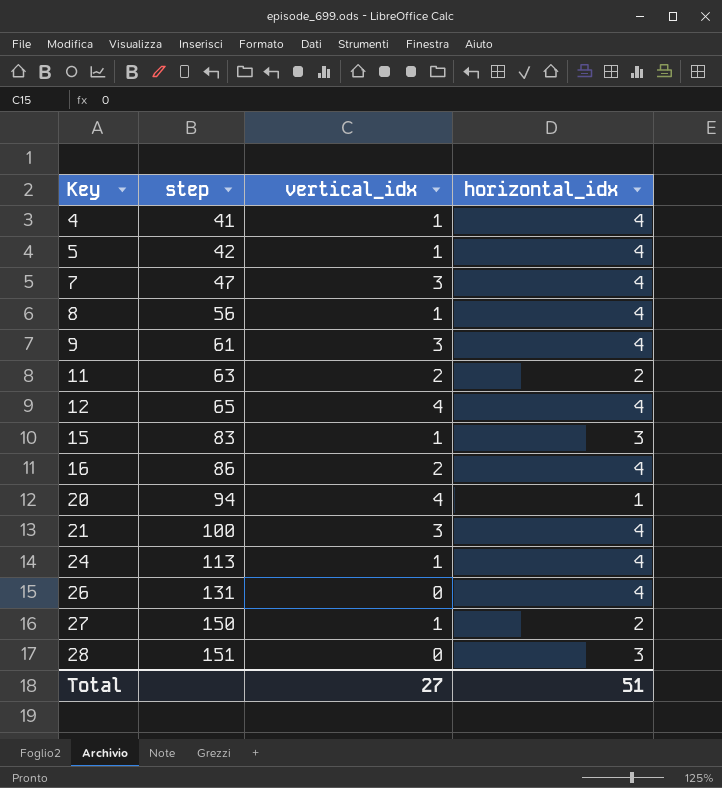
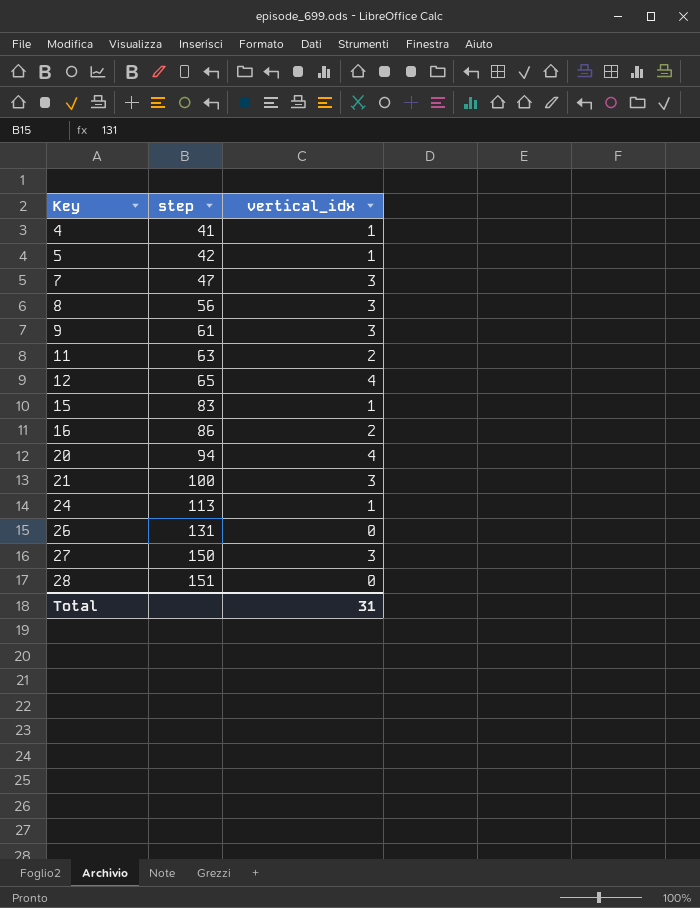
column horizontal_idx | position: 4 -> none
8 | vertical_idx: 1 -> 3
27 | vertical_idx: 1 -> 3
Total | vertical_idx: 27 -> 31

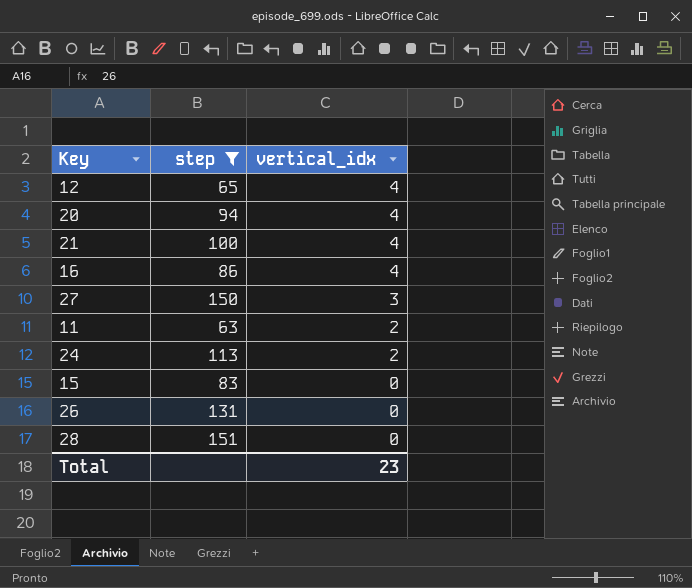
filter: none -> step >= 63
row order: Key ascending -> vertical_idx descending
21 | vertical_idx: 3 -> 4
16 | vertical_idx: 2 -> 4
24 | vertical_idx: 1 -> 2
15 | vertical_idx: 1 -> 0
Total | vertical_idx: 31 -> 23

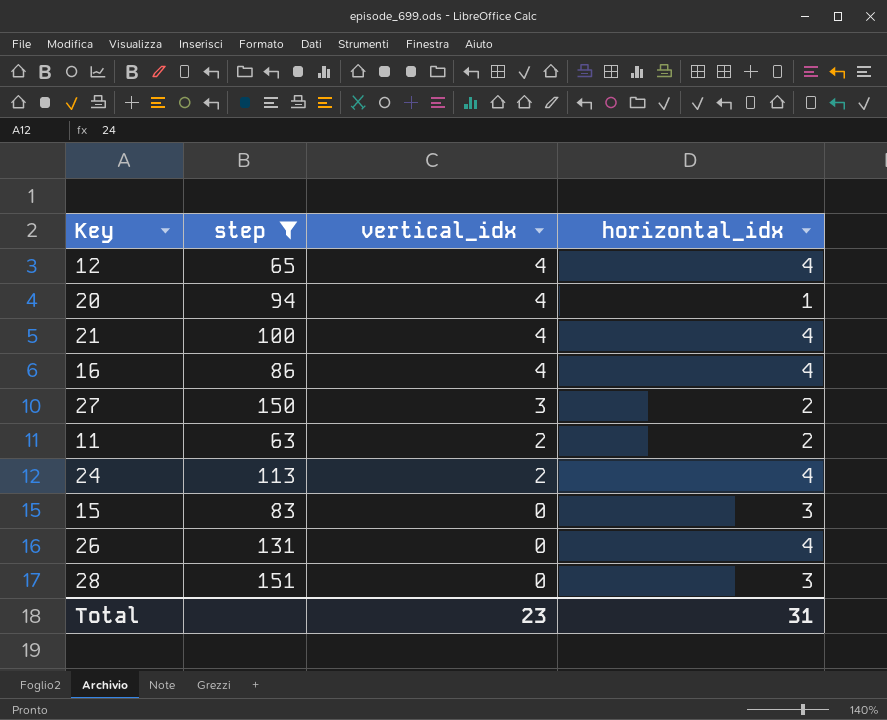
column horizontal_idx | position: none -> 4

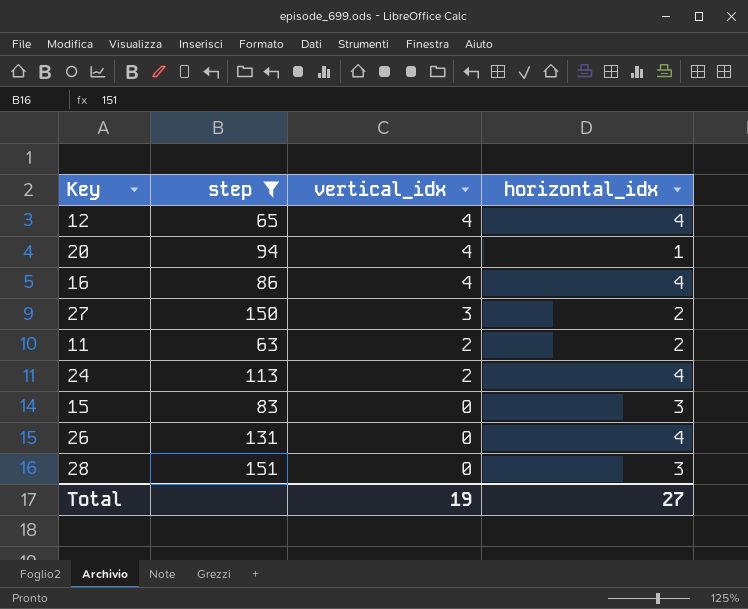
row 21: 100 | 4 | 4 -> none
Total | vertical_idx: 23 -> 19
Total | horizontal_idx: 31 -> 27

